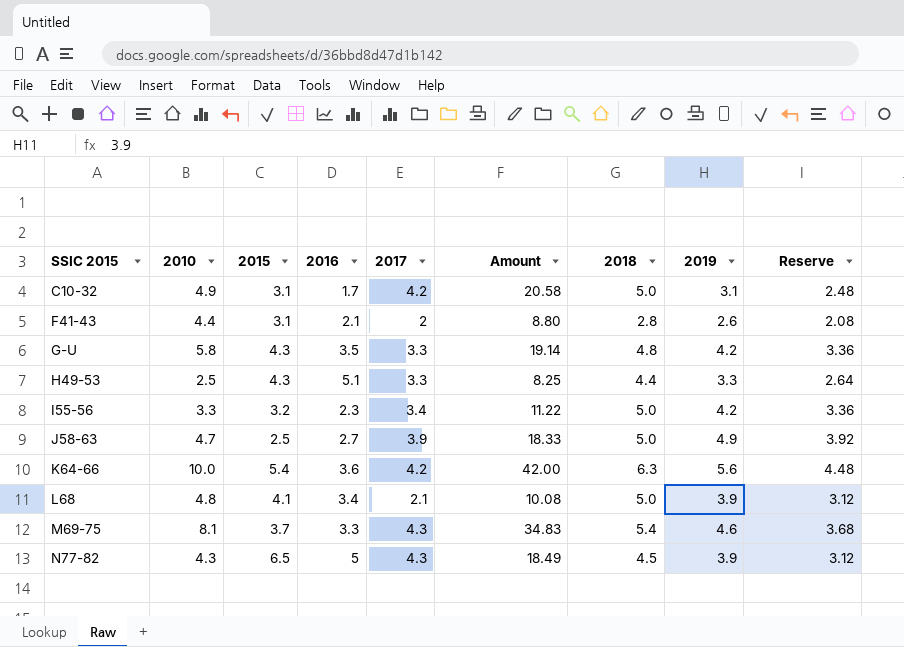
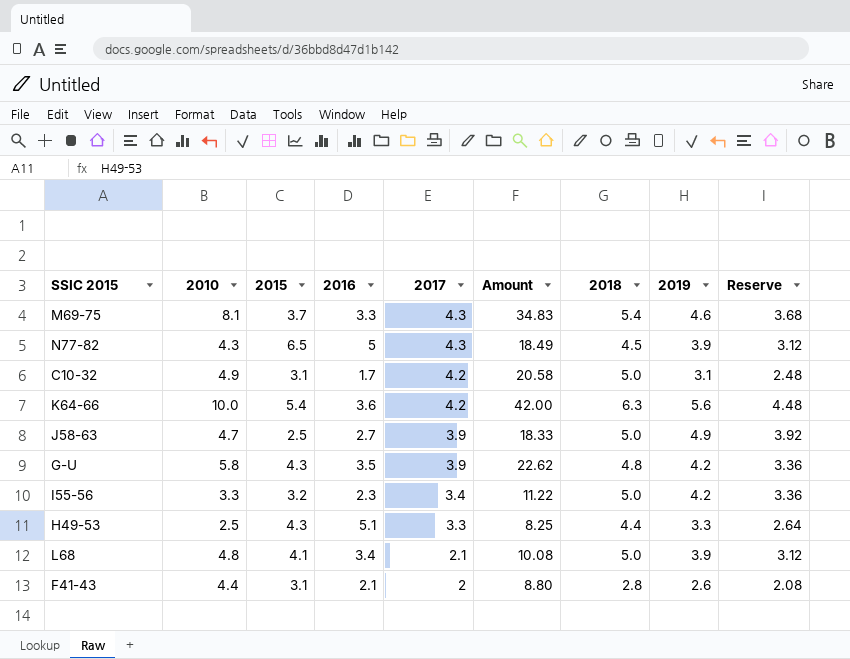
row order: SSIC 2015 ascending -> 2017 descending
G-U | 2017: 3.3 -> 3.9
G-U | Amount: 19.14 -> 22.62

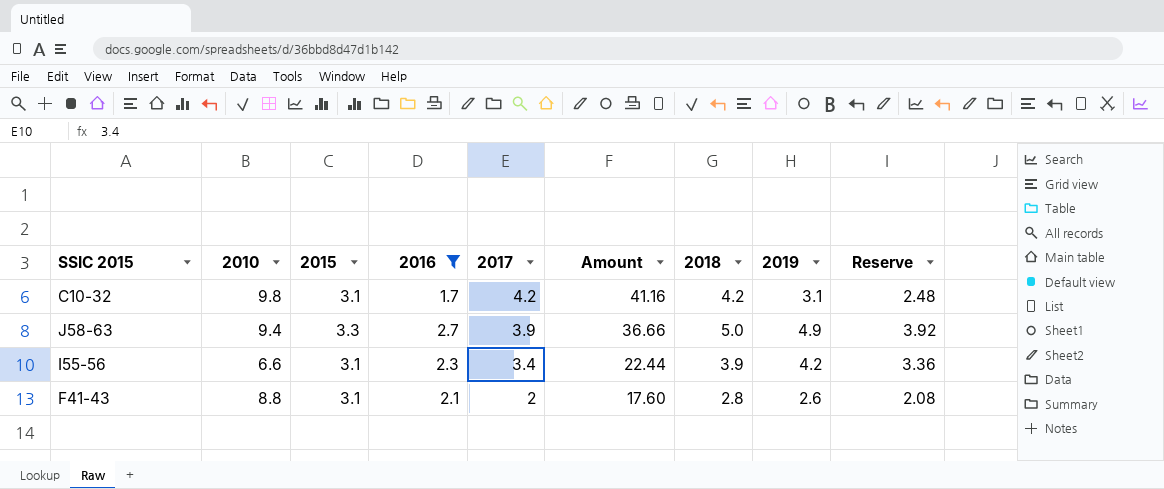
filter: none -> 2016 <= 2.7
C10-32 | 2010: 4.9 -> 9.8
C10-32 | Amount: 20.58 -> 41.16
C10-32 | 2018: 5.0 -> 4.2
J58-63 | 2010: 4.7 -> 9.4
J58-63 | 2015: 2.5 -> 3.3
J58-63 | Amount: 18.33 -> 36.66
I55-56 | 2010: 3.3 -> 6.6
I55-56 | 2015: 3.2 -> 3.1
I55-56 | Amount: 11.22 -> 22.44
I55-56 | 2018: 5.0 -> 3.9
F41-43 | 2010: 4.4 -> 8.8
F41-43 | Amount: 8.80 -> 17.60

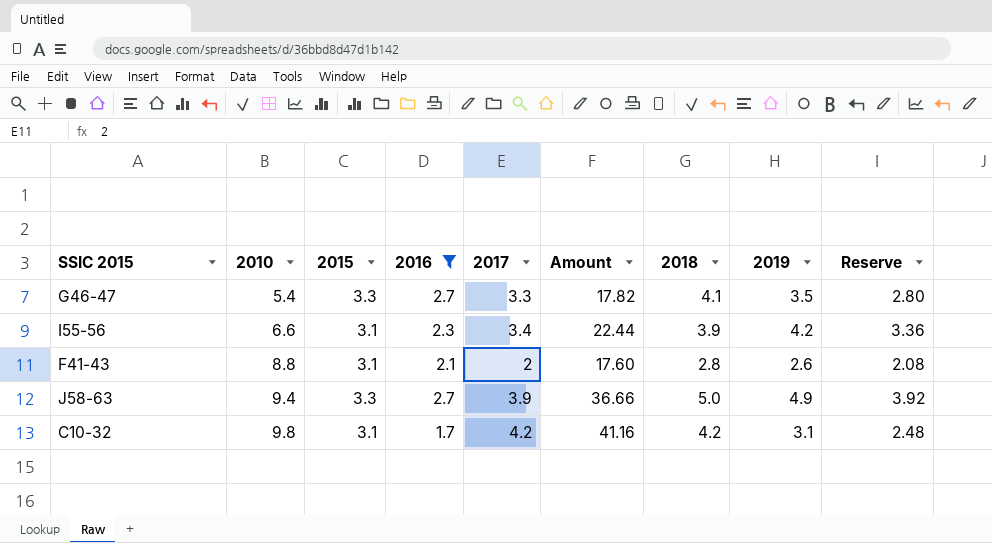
row order: 2017 descending -> 2010 ascending
row G46-47: none -> 5.4 | 3.3 | 2.7 | 3.3 | 17.82 | 4.1 | 3.5 | 2.80

